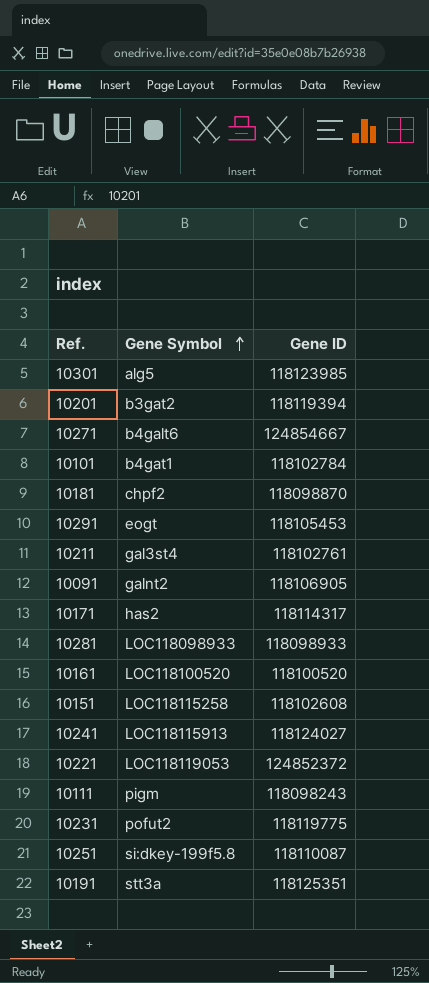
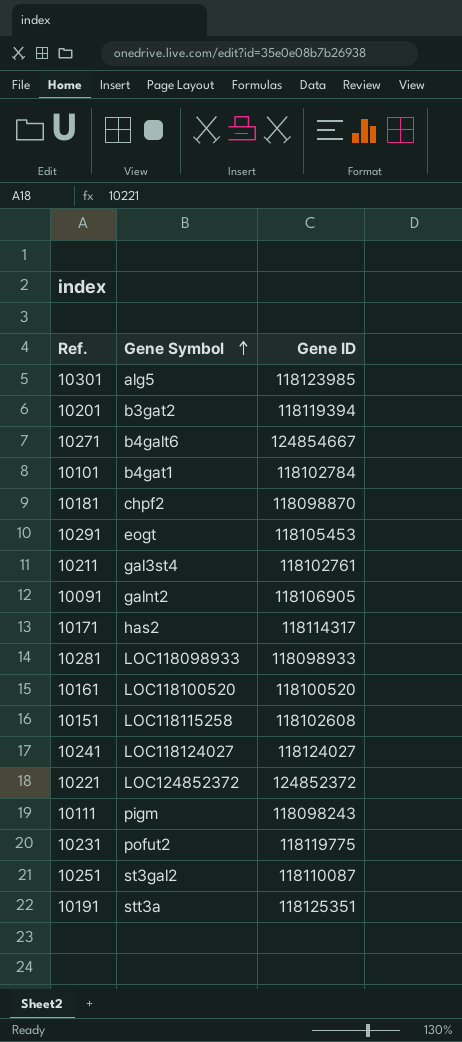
10241 | Gene Symbol: LOC118115913 -> LOC118124027
10221 | Gene Symbol: LOC118119053 -> LOC124852372
10251 | Gene Symbol: si:dkey-199f5.8 -> st3gal2

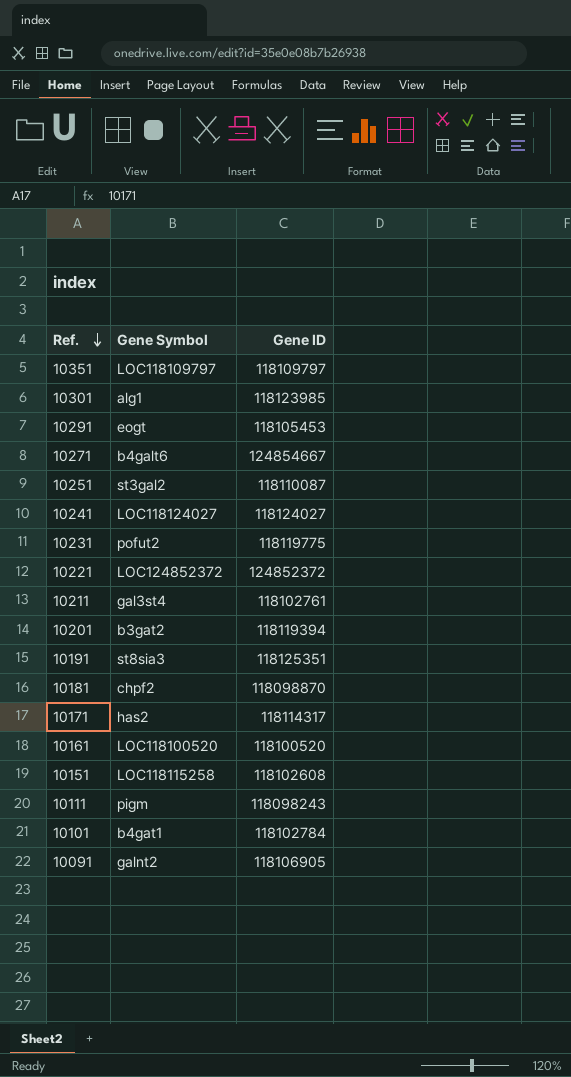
row order: Gene Symbol ascending -> Ref. descending
row 10281: LOC118098933 | 118098933 -> none
row 10351: none -> LOC118109797 | 118109797
10301 | Gene Symbol: alg5 -> alg1
10191 | Gene Symbol: stt3a -> st8sia3

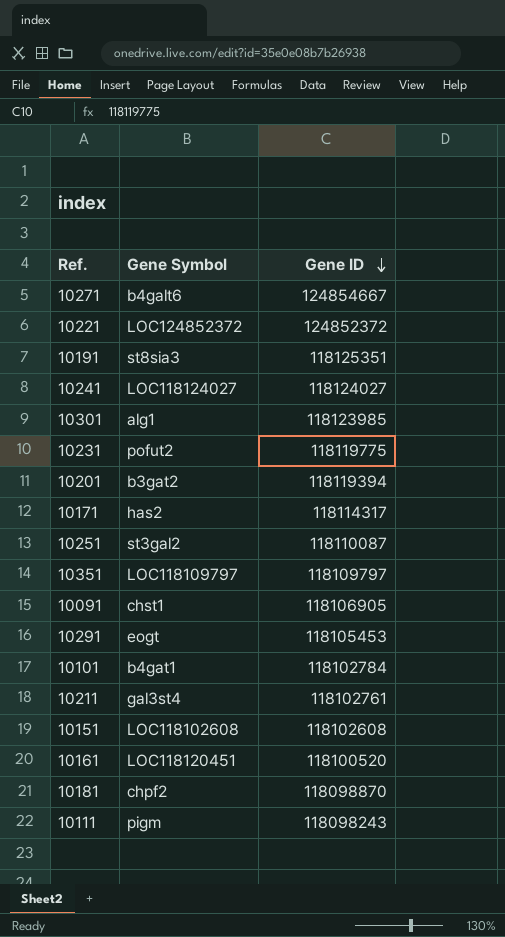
row order: Ref. descending -> Gene ID descending
10091 | Gene Symbol: galnt2 -> chst1
10151 | Gene Symbol: LOC118115258 -> LOC118102608
10161 | Gene Symbol: LOC118100520 -> LOC118120451

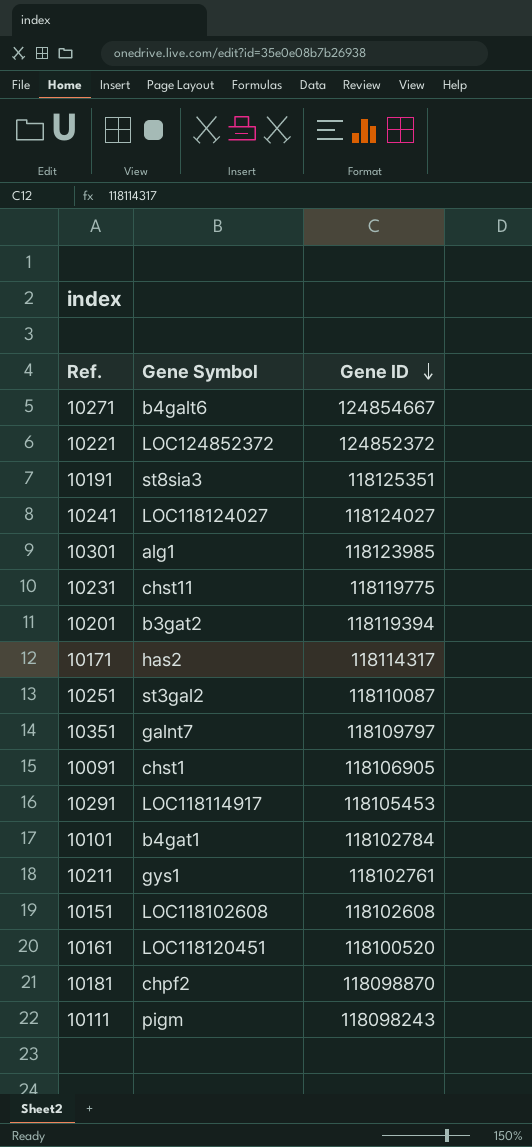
10231 | Gene Symbol: pofut2 -> chst11
10351 | Gene Symbol: LOC118109797 -> galnt7
10291 | Gene Symbol: eogt -> LOC118114917
10211 | Gene Symbol: gal3st4 -> gys1

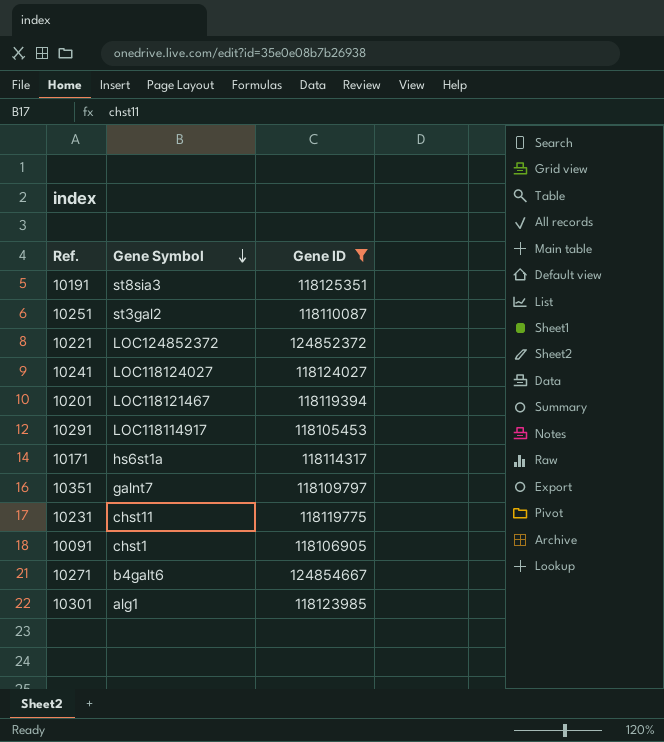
filter: none -> Gene ID >= 118105453
row order: Gene ID descending -> Gene Symbol descending
10201 | Gene Symbol: b3gat2 -> LOC118121467
10171 | Gene Symbol: has2 -> hs6st1a

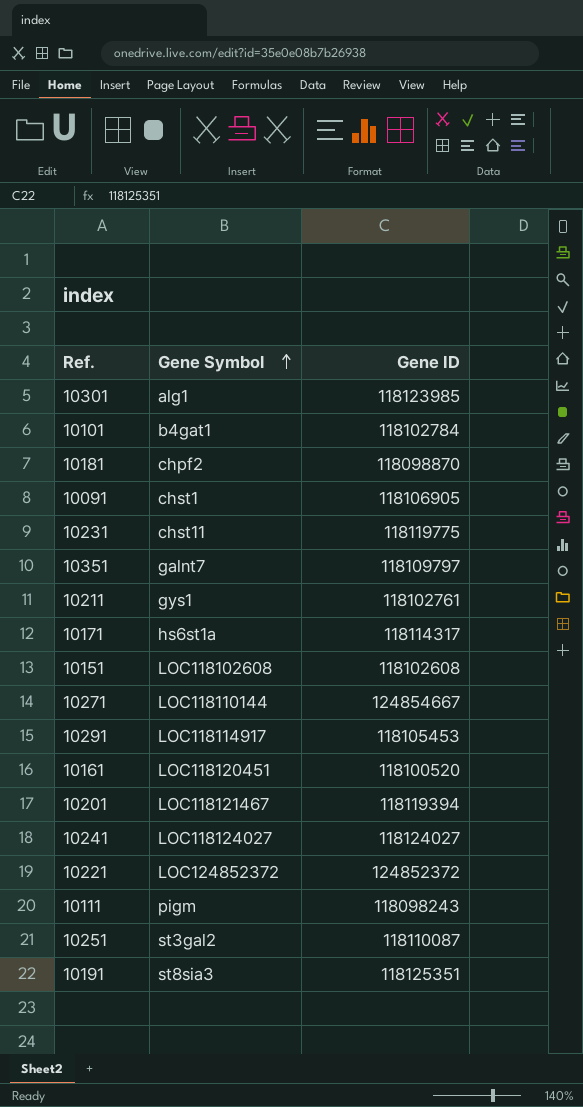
filter: Gene ID >= 118105453 -> none
row order: Gene Symbol descending -> Gene Symbol ascending
10271 | Gene Symbol: b4galt6 -> LOC118110144

